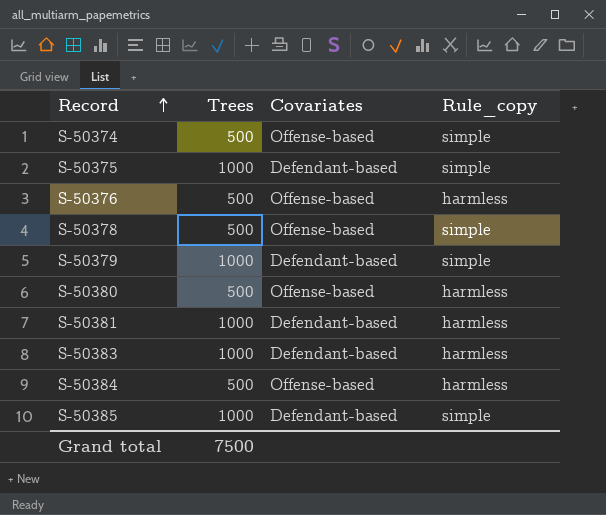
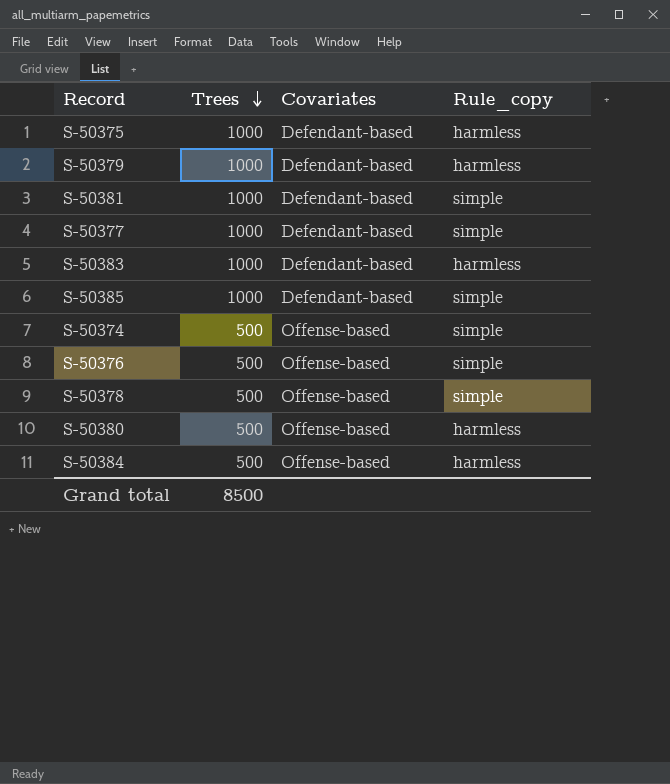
row order: Record ascending -> Trees descending
S-50375 | Rule_copy: simple -> harmless
S-50379 | Rule_copy: simple -> harmless
S-50381 | Rule_copy: harmless -> simple
row S-50377: none -> 1000 | Defendant-based | simple
S-50376 | Rule_copy: harmless -> simple
Grand total | Trees: 7500 -> 8500

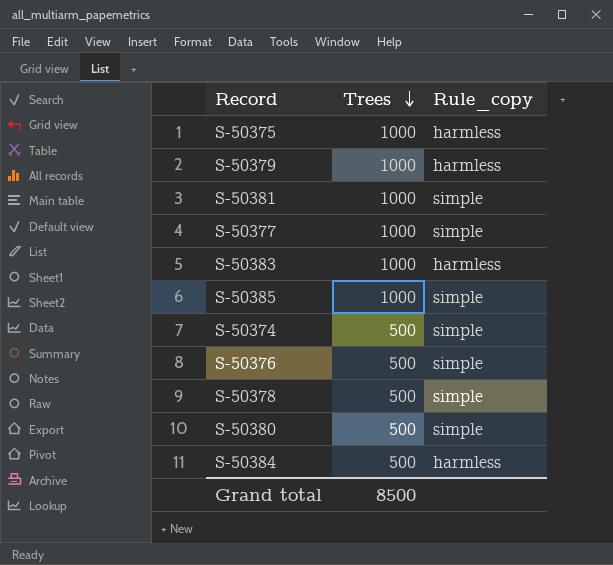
column Covariates | position: 3 -> none
S-50380 | Rule_copy: harmless -> simple

